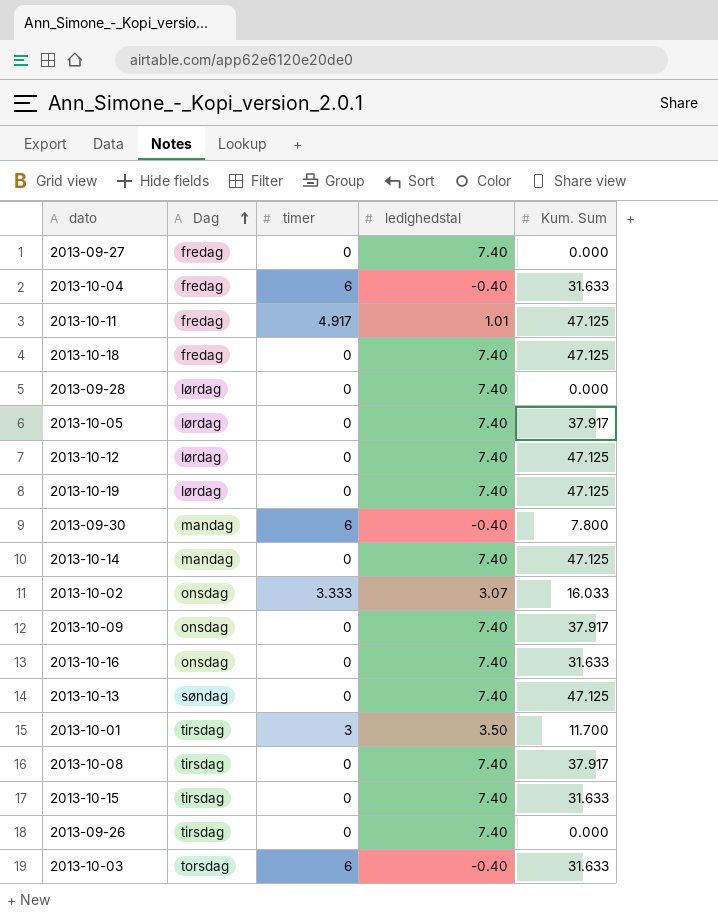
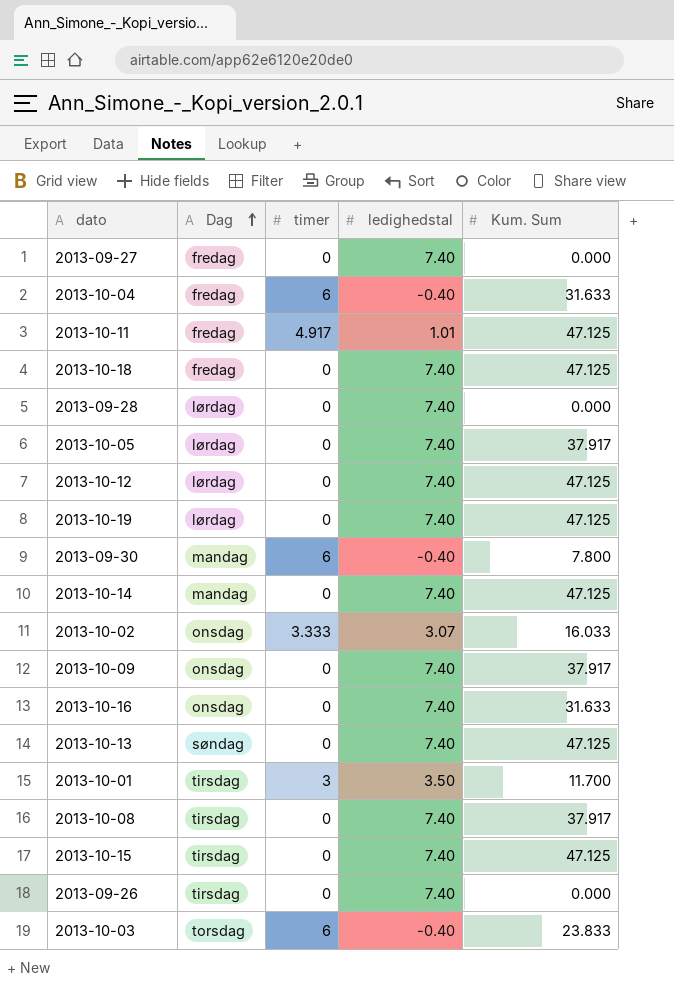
2013-10-15 | Kum. Sum: 31.633 -> 47.125
2013-10-03 | Kum. Sum: 31.633 -> 23.833

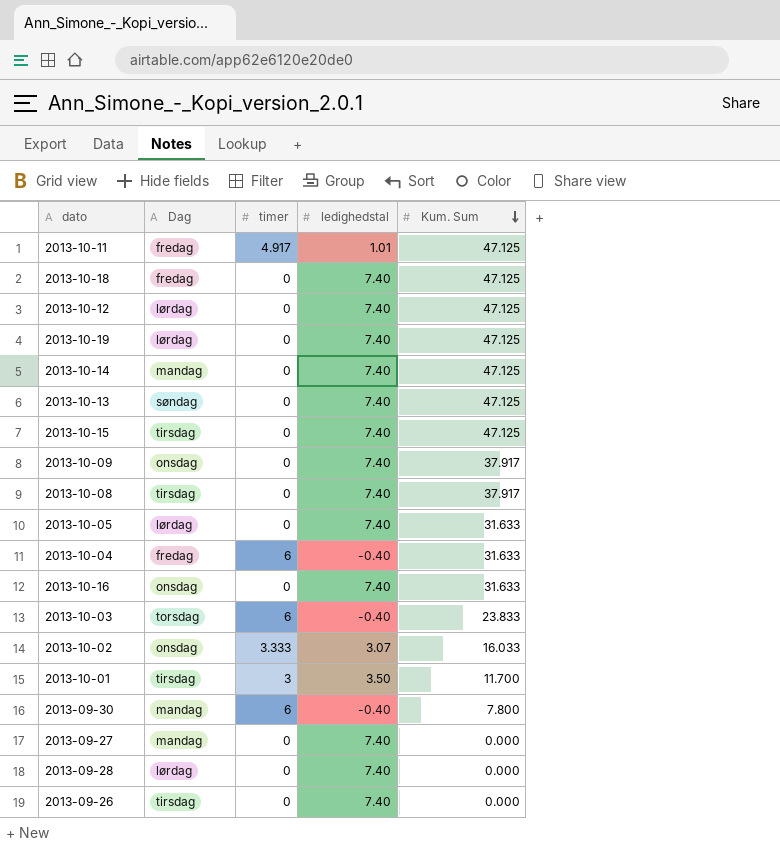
row order: Dag ascending -> Kum. Sum descending
2013-10-05 | Kum. Sum: 37.917 -> 31.633
2013-09-27 | Dag: fredag -> mandag

